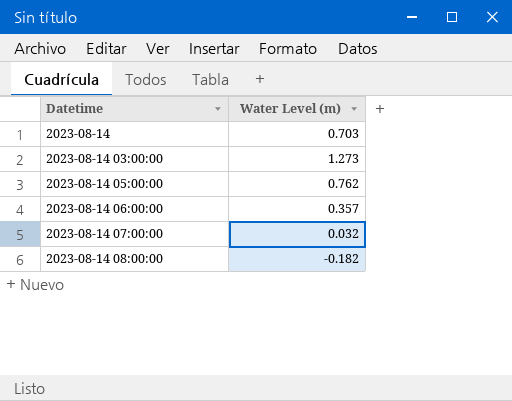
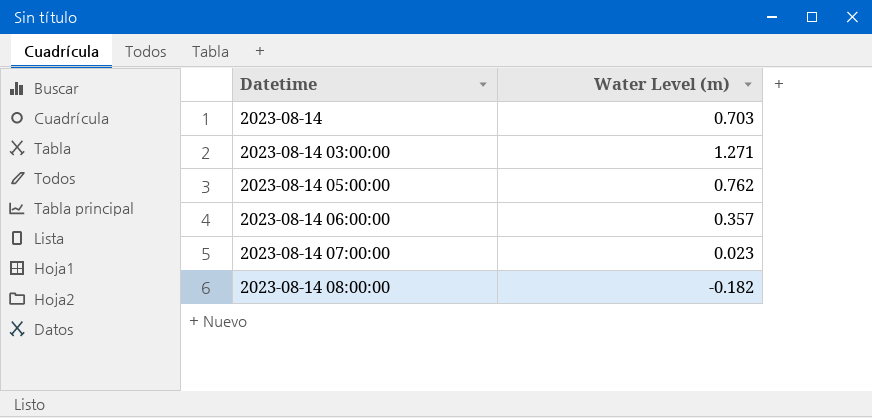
2023-08-14 03:00:00 | Water Level (m): 1.273 -> 1.271
2023-08-14 07:00:00 | Water Level (m): 0.032 -> 0.023

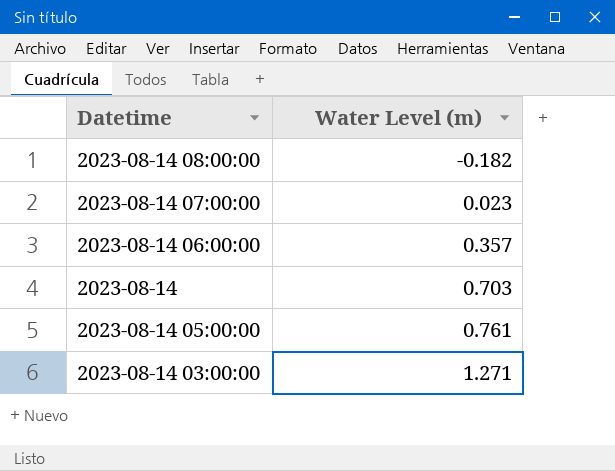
row order: Datetime ascending -> Water Level (m) ascending
2023-08-14 05:00:00 | Water Level (m): 0.762 -> 0.761

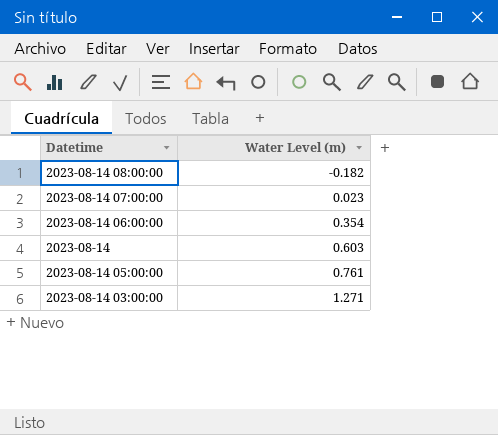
2023-08-14 06:00:00 | Water Level (m): 0.357 -> 0.354
2023-08-14 | Water Level (m): 0.703 -> 0.603

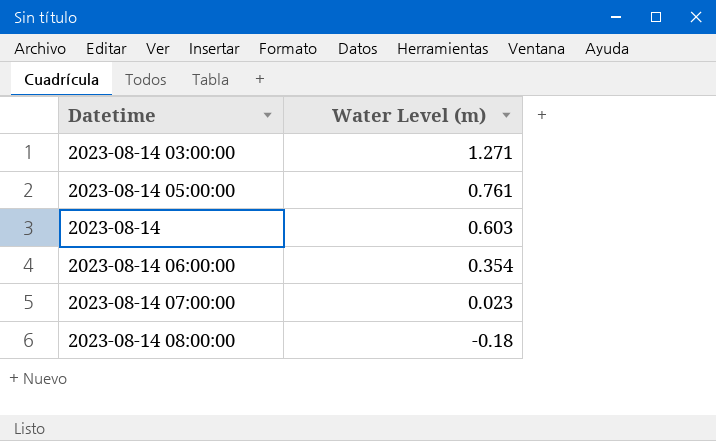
row order: Water Level (m) ascending -> Water Level (m) descending
2023-08-14 08:00:00 | Water Level (m): -0.182 -> -0.18

